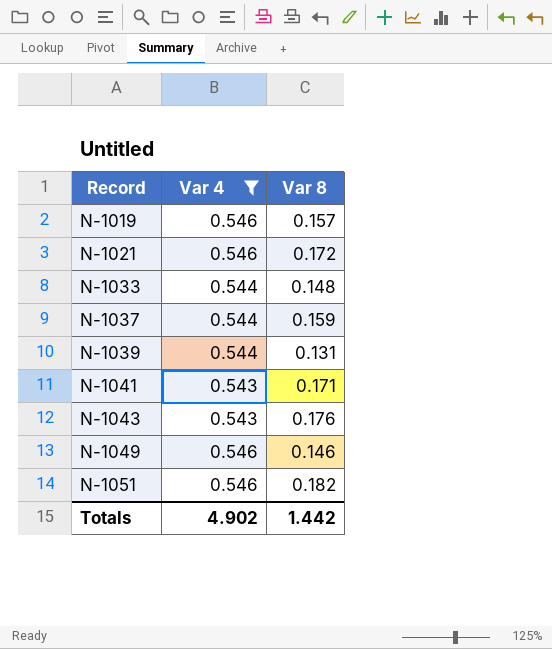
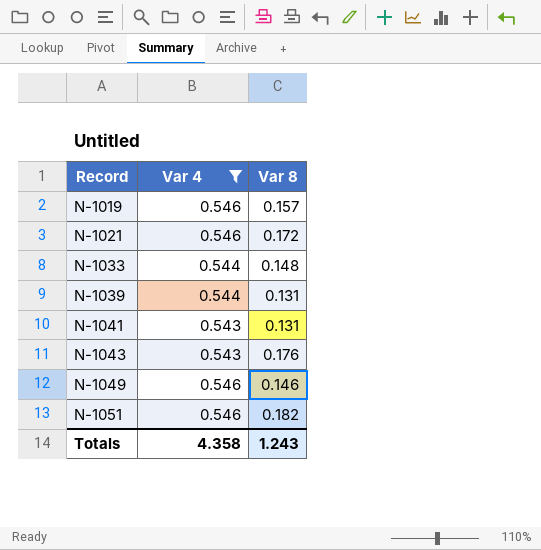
row N-1037: 0.544 | 0.159 -> none
N-1041 | Var 8: 0.171 -> 0.131
Totals | Var 4: 4.902 -> 4.358
Totals | Var 8: 1.442 -> 1.243

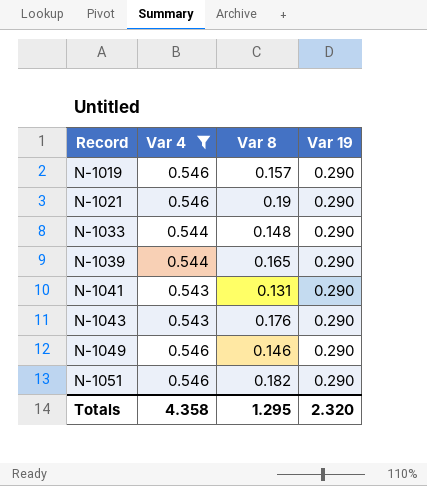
column Var 19 | position: none -> 4
N-1021 | Var 8: 0.172 -> 0.19
N-1039 | Var 8: 0.131 -> 0.165
Totals | Var 8: 1.243 -> 1.295

